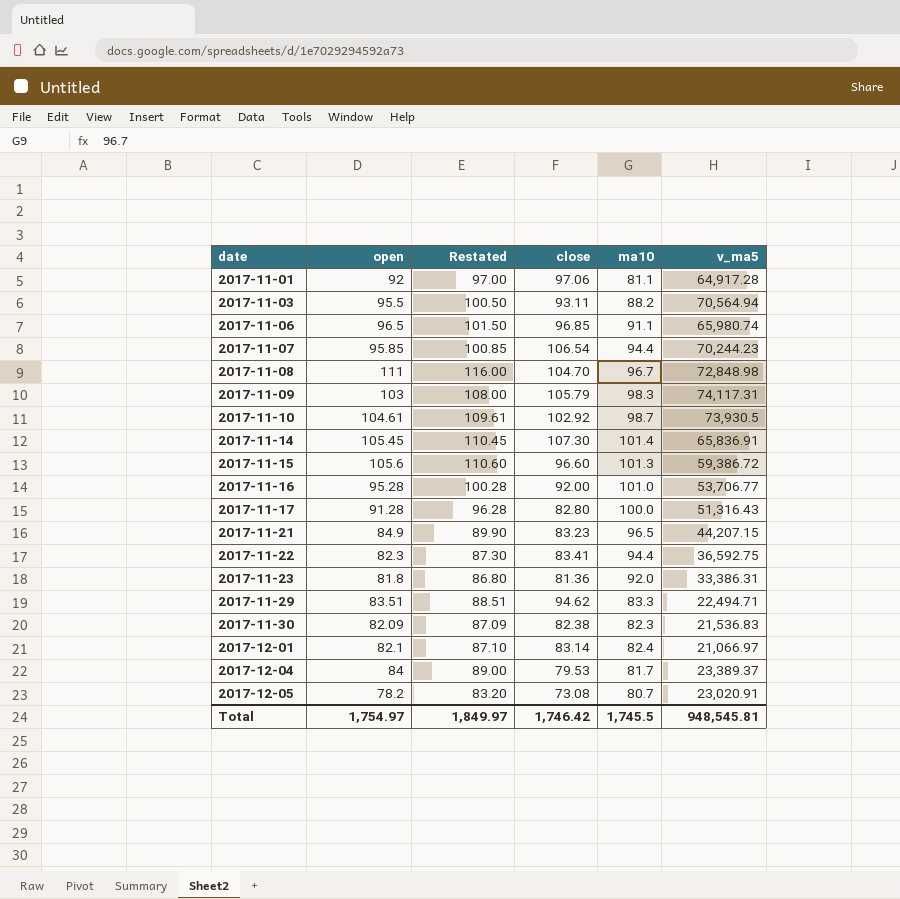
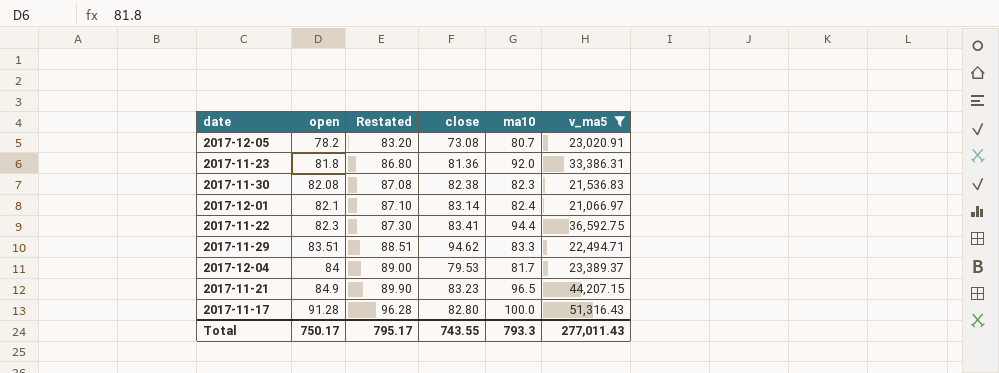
filter: none -> v_ma5 <= 51,316.43
row order: date ascending -> open ascending
2017-11-30 | open: 82.09 -> 82.08
2017-11-30 | Restated: 87.09 -> 87.08
Total | open: 1,754.97 -> 750.17
Total | Restated: 1,849.97 -> 795.17
Total | close: 1,746.42 -> 743.55
Total | ma10: 1,745.5 -> 793.3
Total | v_ma5: 948,545.81 -> 277,011.43

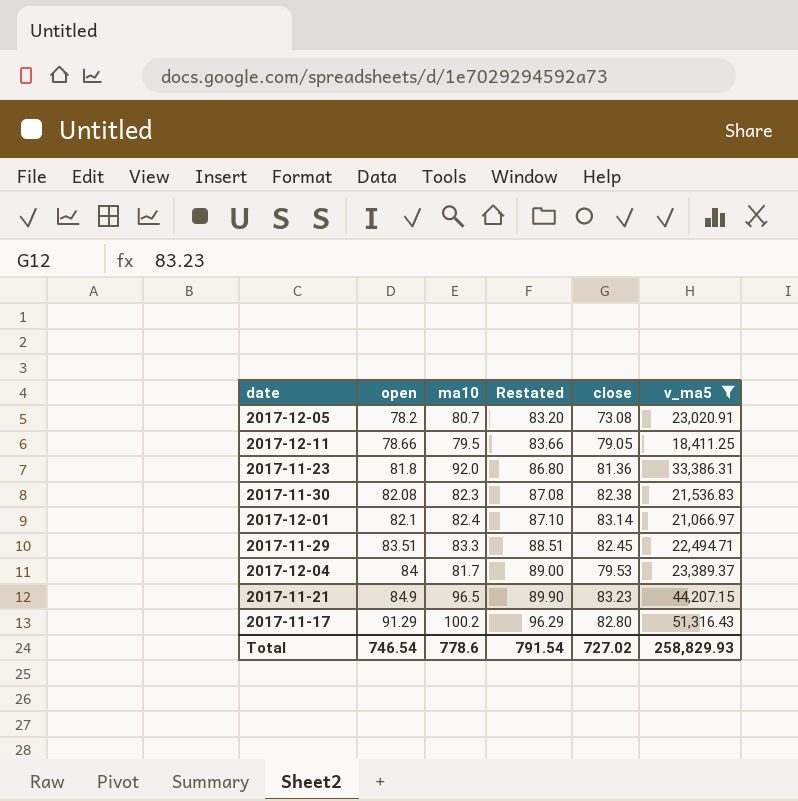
column ma10 | position: 5 -> 3
row 2017-11-22: 82.3 | 87.30 | 83.41 | 94.4 | 36,592.75 -> none
row 2017-12-11: none -> 78.66 | 79.5 | 83.66 | 79.05 | 18,411.25
2017-11-29 | close: 94.62 -> 82.45
2017-11-17 | open: 91.28 -> 91.29
2017-11-17 | ma10: 100.0 -> 100.2
2017-11-17 | Restated: 96.28 -> 96.29
Total | open: 750.17 -> 746.54
Total | ma10: 793.3 -> 778.6
Total | Restated: 795.17 -> 791.54
Total | close: 743.55 -> 727.02
Total | v_ma5: 277,011.43 -> 258,829.93

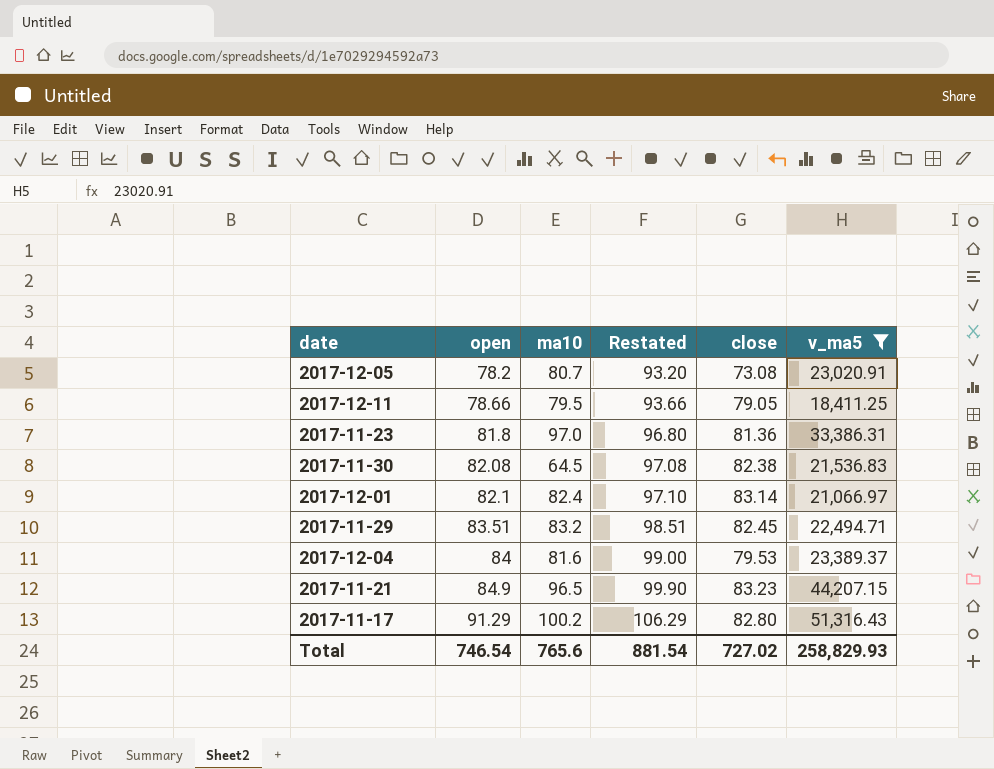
column Restated | formula: [open] + 5 -> [open] + 15
2017-11-23 | ma10: 92.0 -> 97.0
2017-11-30 | ma10: 82.3 -> 64.5
2017-11-29 | ma10: 83.3 -> 83.2
2017-12-04 | ma10: 81.7 -> 81.6
Total | ma10: 778.6 -> 765.6
Total | Restated: 791.54 -> 881.54

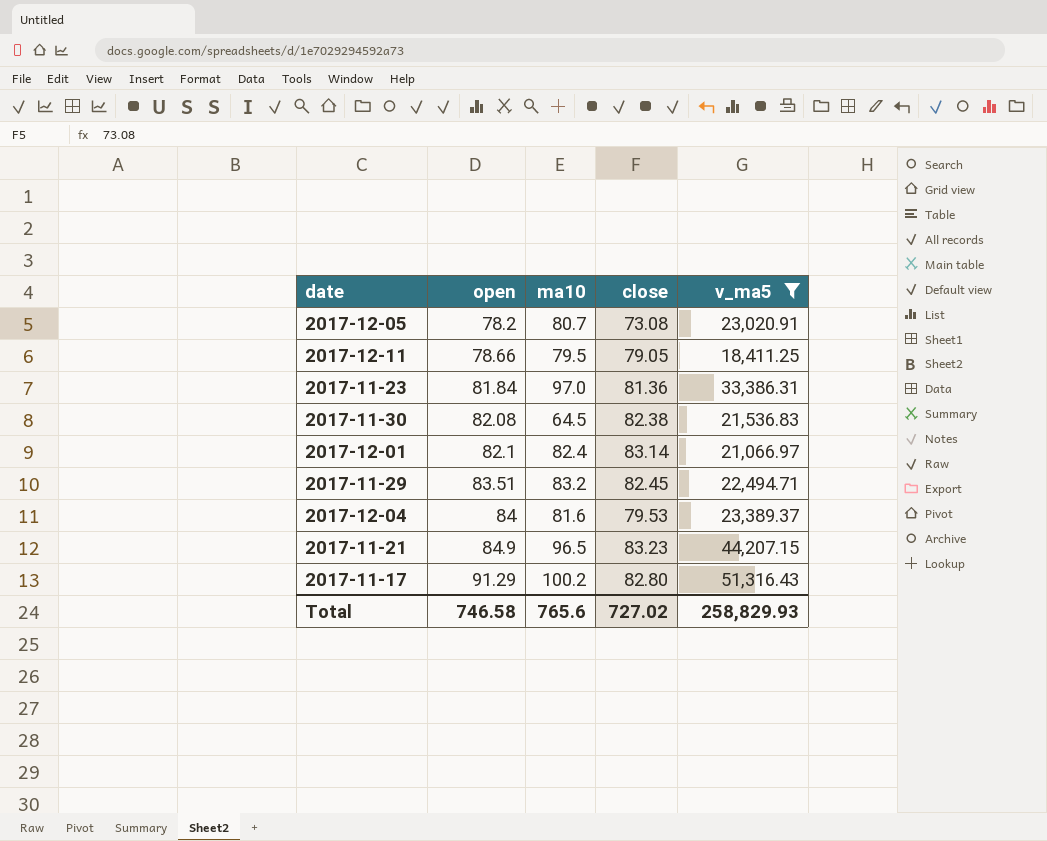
column Restated | formula: [open] + 15 -> none
2017-11-23 | open: 81.8 -> 81.84
Total | open: 746.54 -> 746.58

